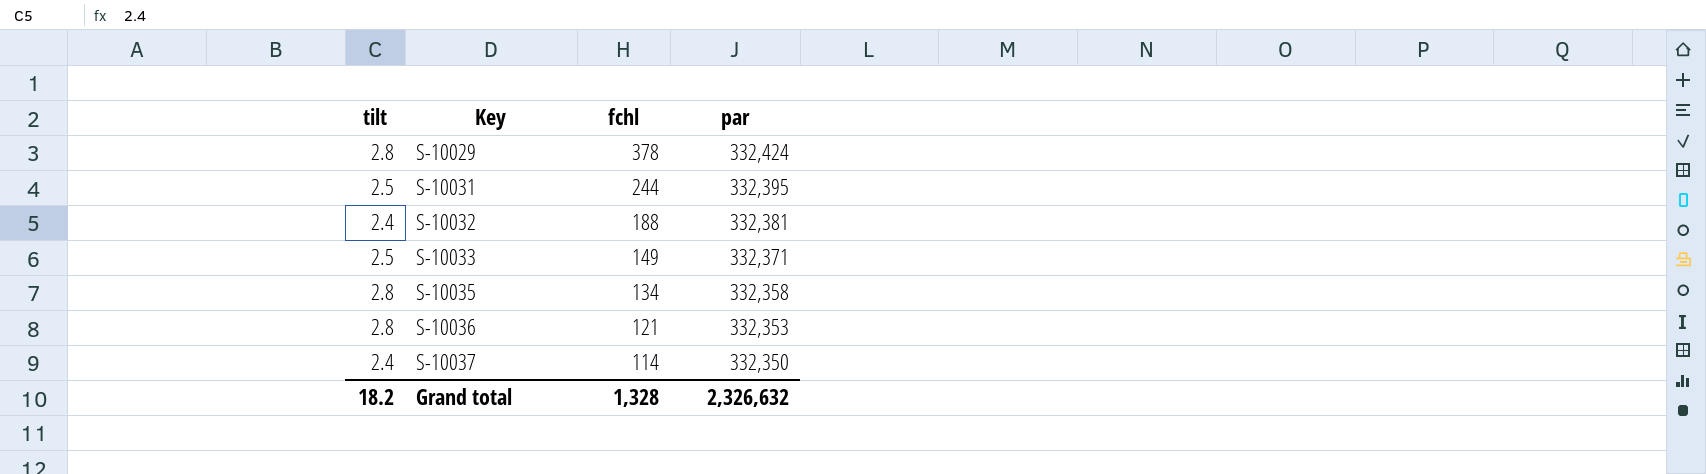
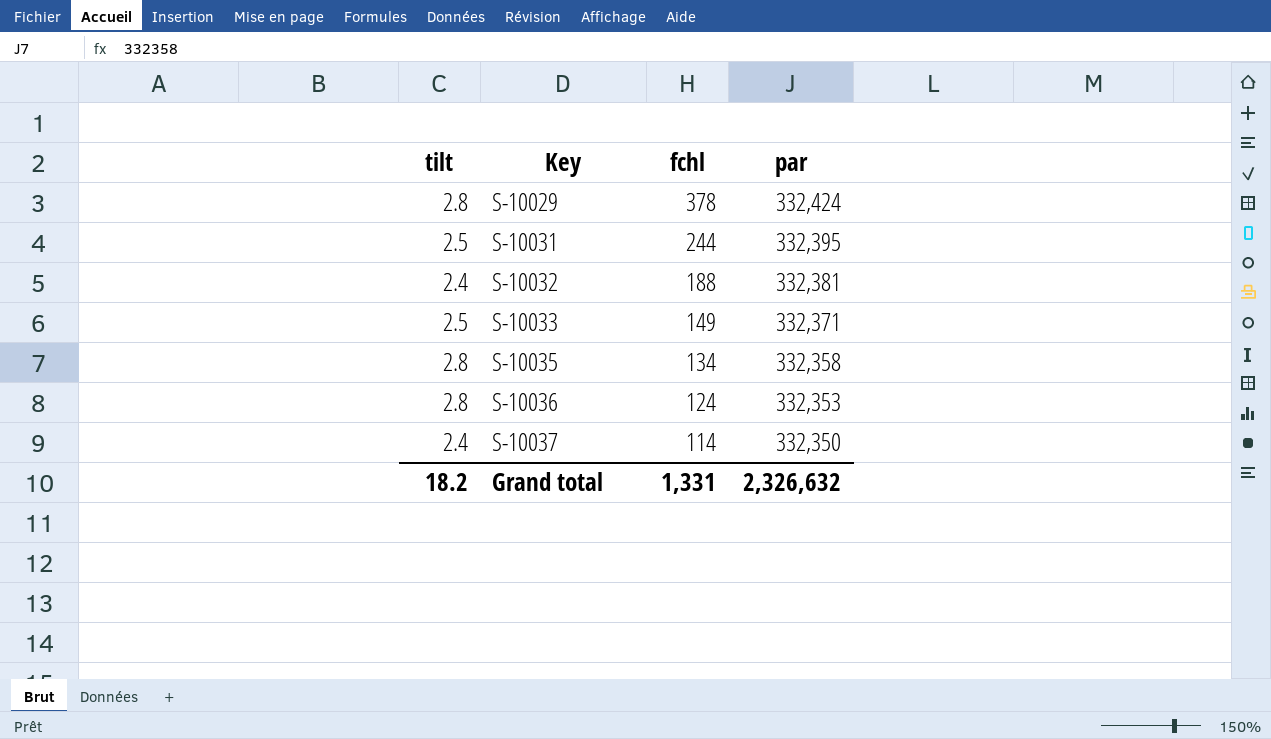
S-10036 | fchl: 121 -> 124
Grand total | fchl: 1,328 -> 1,331

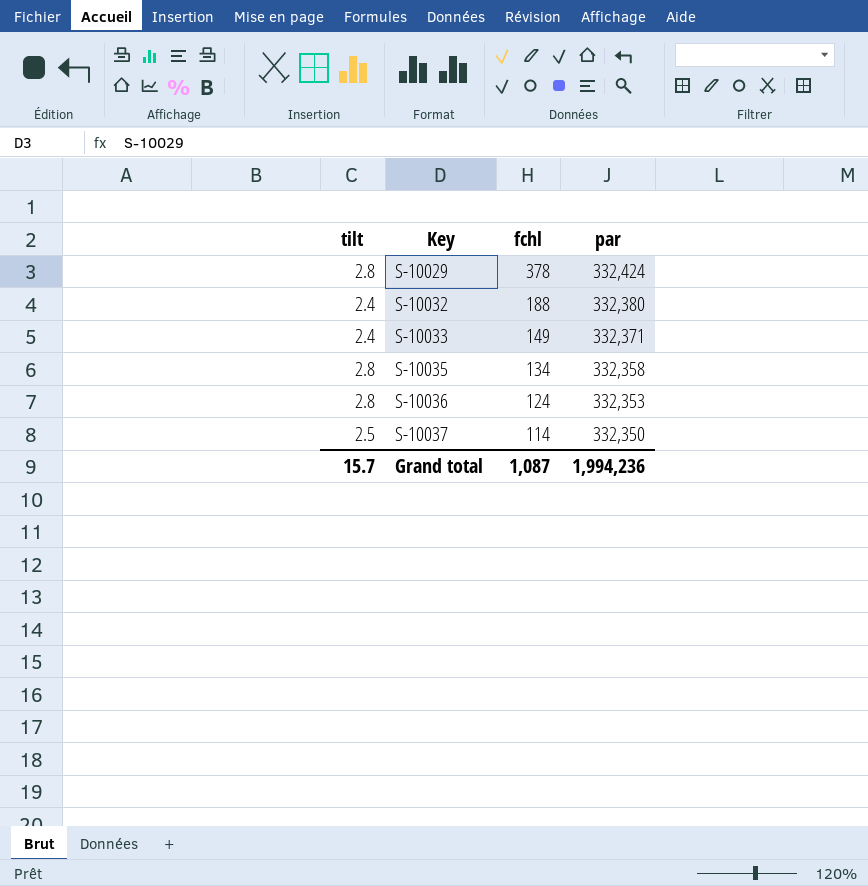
row S-10031: 2.5 | 244 | 332,395 -> none
S-10032 | par: 332,381 -> 332,380
S-10033 | tilt: 2.5 -> 2.4
S-10037 | tilt: 2.4 -> 2.5
Grand total | tilt: 18.2 -> 15.7
Grand total | fchl: 1,331 -> 1,087
Grand total | par: 2,326,632 -> 1,994,236

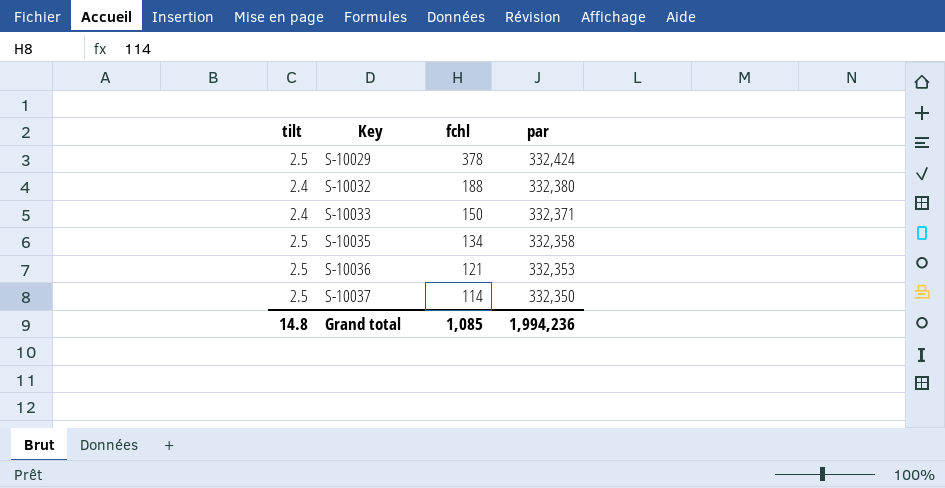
S-10029 | tilt: 2.8 -> 2.5
S-10033 | fchl: 149 -> 150
S-10035 | tilt: 2.8 -> 2.5
S-10036 | tilt: 2.8 -> 2.5
S-10036 | fchl: 124 -> 121
Grand total | tilt: 15.7 -> 14.8
Grand total | fchl: 1,087 -> 1,085

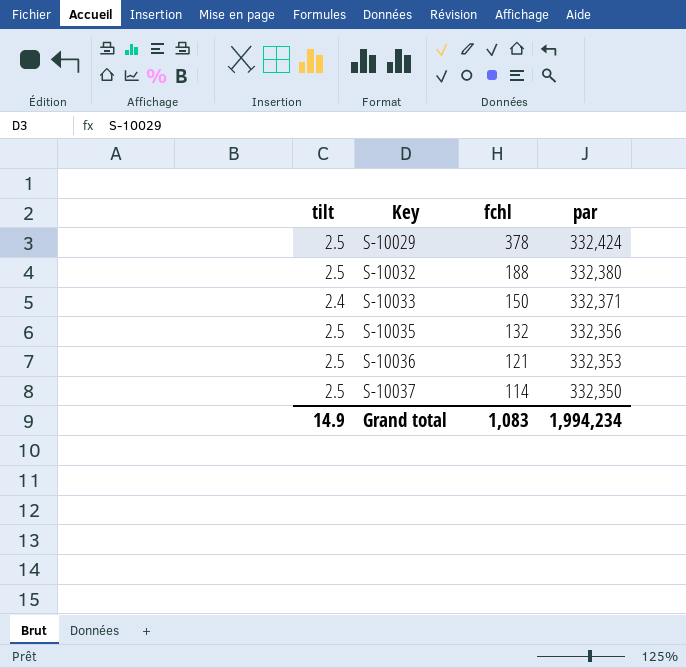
S-10032 | tilt: 2.4 -> 2.5
S-10035 | fchl: 134 -> 132
S-10035 | par: 332,358 -> 332,356
Grand total | tilt: 14.8 -> 14.9
Grand total | fchl: 1,085 -> 1,083
Grand total | par: 1,994,236 -> 1,994,234

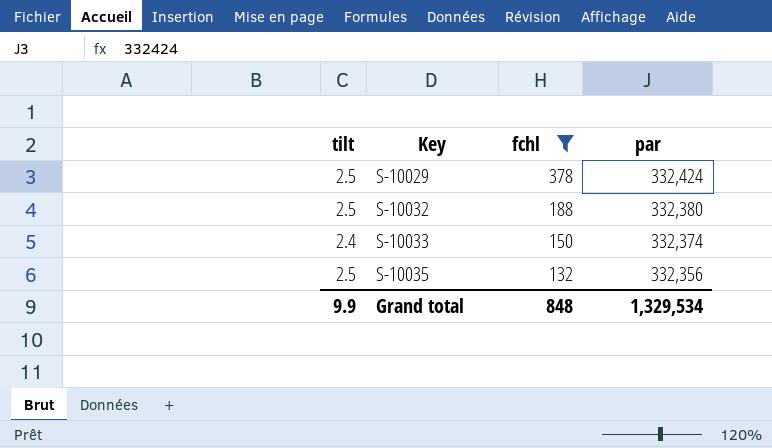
filter: none -> fchl >= 132
S-10033 | par: 332,371 -> 332,374
Grand total | tilt: 14.9 -> 9.9
Grand total | fchl: 1,083 -> 848
Grand total | par: 1,994,234 -> 1,329,534

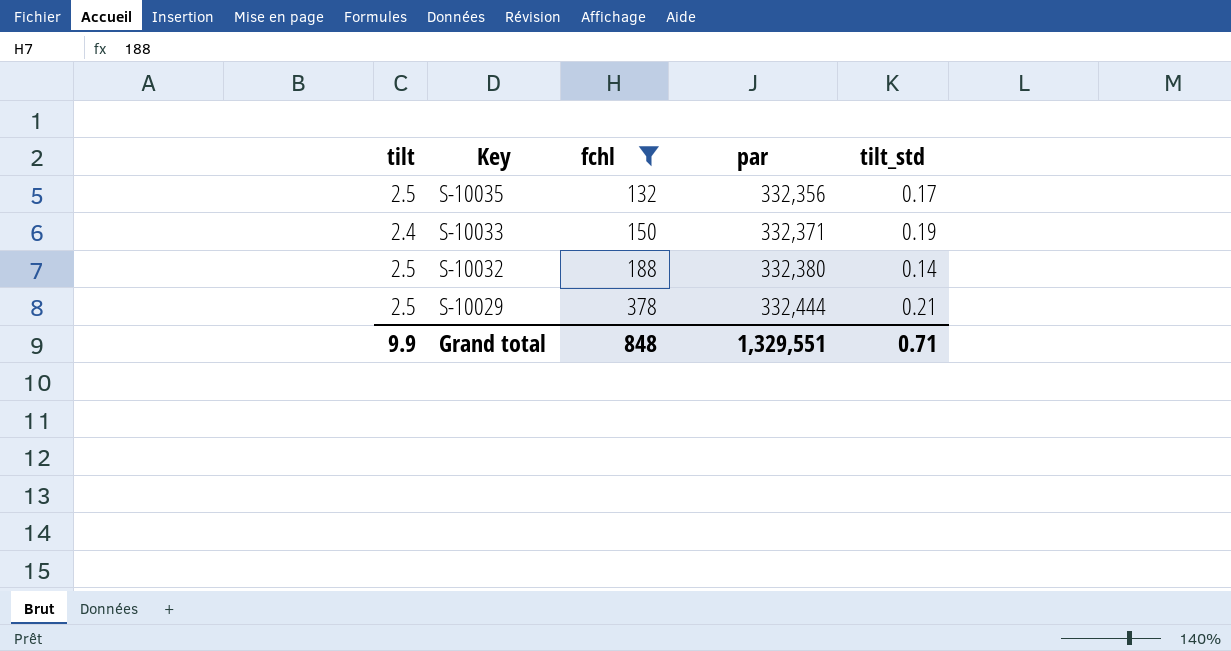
row order: Key ascending -> Key descending
column tilt_std | position: none -> 5
S-10033 | par: 332,374 -> 332,371
S-10029 | par: 332,424 -> 332,444
Grand total | par: 1,329,534 -> 1,329,551

